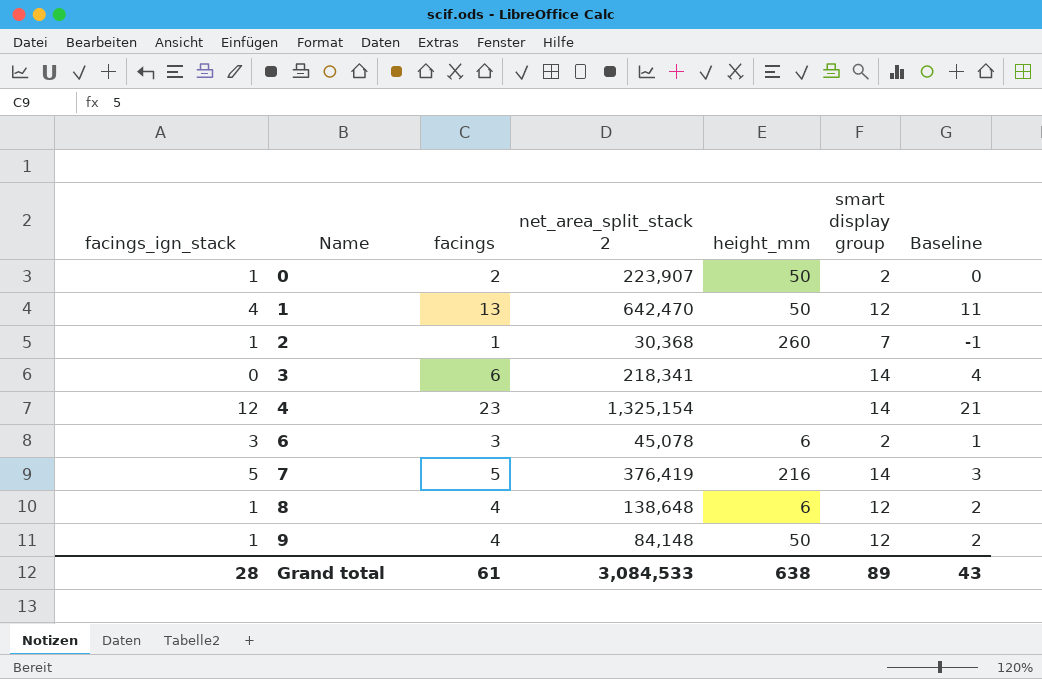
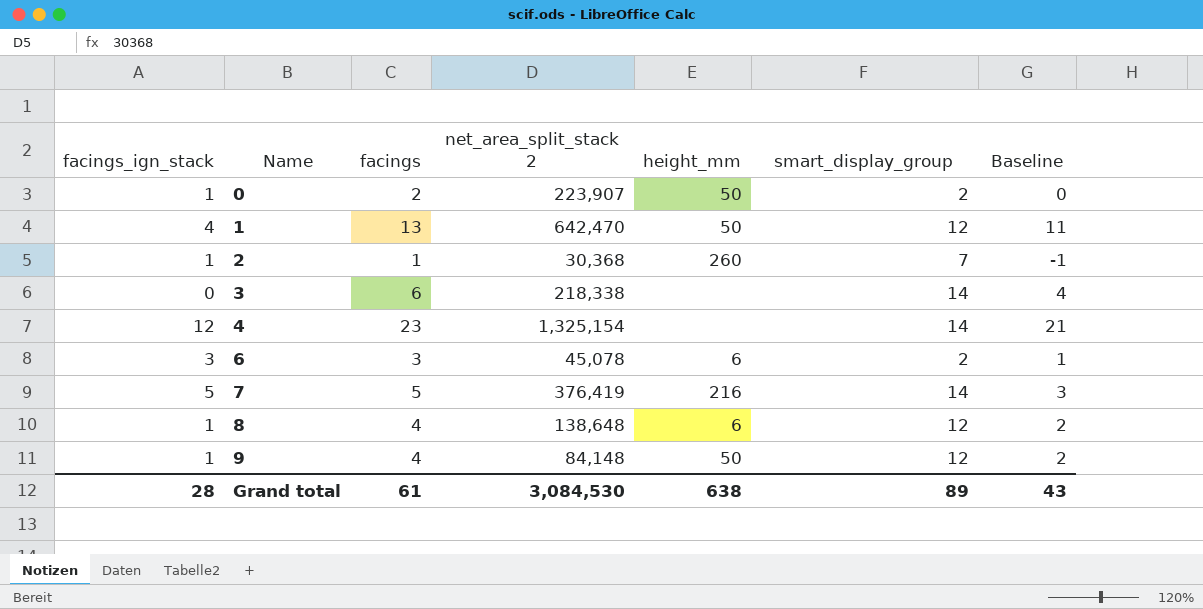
column name: smart display group -> smart_display_group
3 | net_area_split_stack 2: 218,341 -> 218,338
Grand total | net_area_split_stack 2: 3,084,533 -> 3,084,530

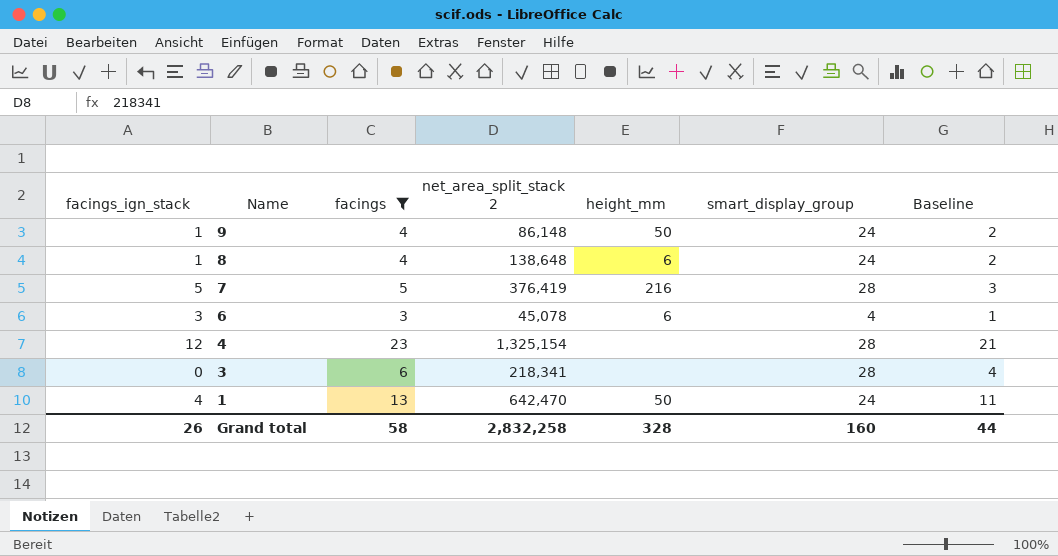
filter: none -> facings >= 3
row order: Name ascending -> Name descending
9 | net_area_split_stack 2: 84,148 -> 86,148
9 | smart_display_group: 12 -> 24
8 | smart_display_group: 12 -> 24
7 | smart_display_group: 14 -> 28
6 | smart_display_group: 2 -> 4
4 | smart_display_group: 14 -> 28
3 | net_area_split_stack 2: 218,338 -> 218,341
3 | smart_display_group: 14 -> 28
1 | smart_display_group: 12 -> 24
Grand total | facings_ign_stack: 28 -> 26
Grand total | facings: 61 -> 58
Grand total | net_area_split_stack 2: 3,084,530 -> 2,832,258
Grand total | height_mm: 638 -> 328
Grand total | smart_display_group: 89 -> 160
Grand total | Baseline: 43 -> 44

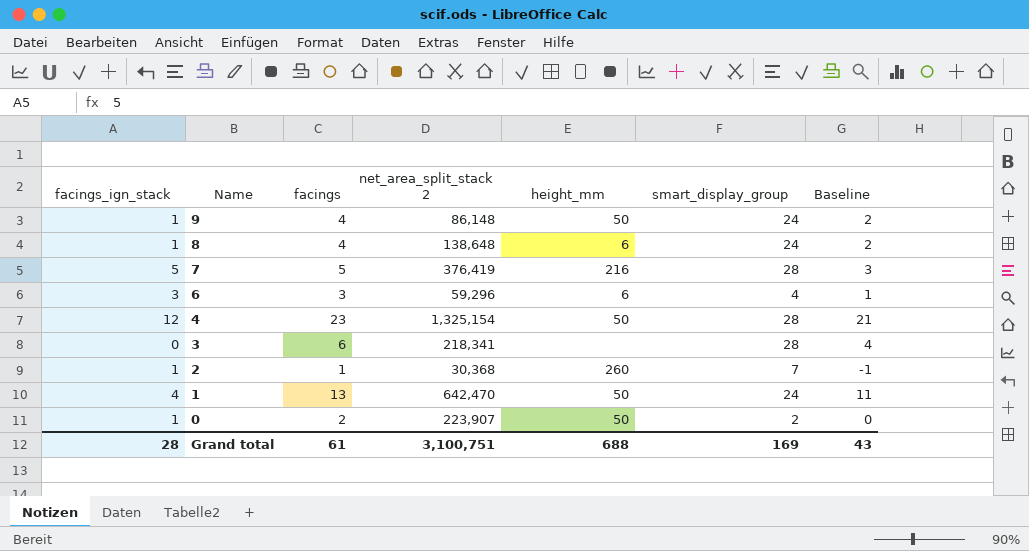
filter: facings >= 3 -> none
6 | net_area_split_stack 2: 45,078 -> 59,296
4 | height_mm: none -> 50
Grand total | facings_ign_stack: 26 -> 28
Grand total | facings: 58 -> 61
Grand total | net_area_split_stack 2: 2,832,258 -> 3,100,751
Grand total | height_mm: 328 -> 688
Grand total | smart_display_group: 160 -> 169
Grand total | Baseline: 44 -> 43

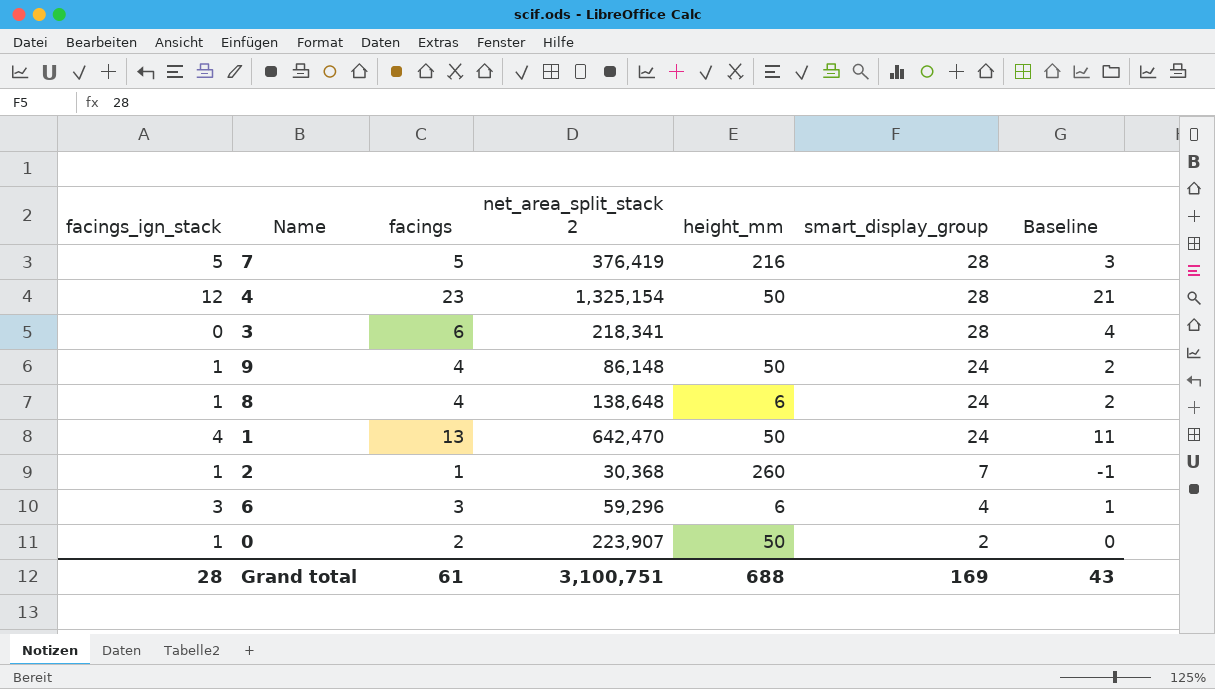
row order: Name descending -> smart_display_group descending

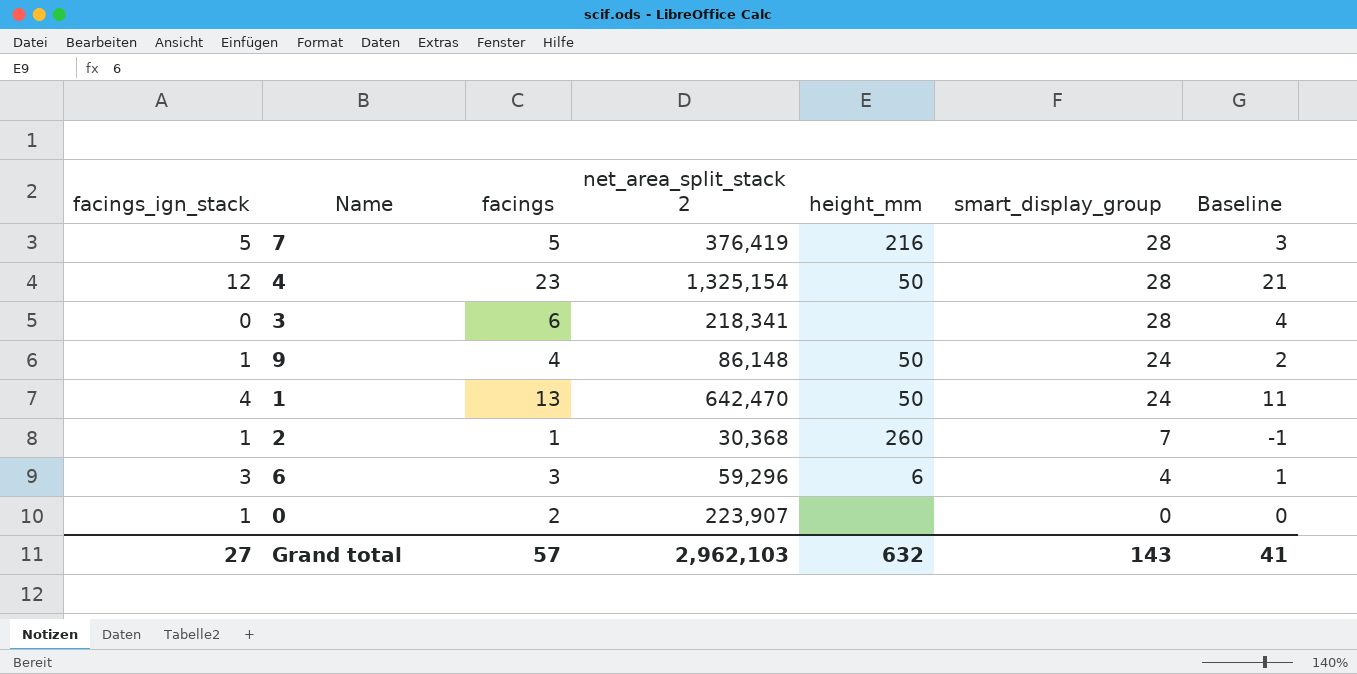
row 8: 1 | 4 | 138,648 | 6 | 24 | 2 -> none
0 | height_mm: 50 -> none
0 | smart_display_group: 2 -> 0
Grand total | facings_ign_stack: 28 -> 27
Grand total | facings: 61 -> 57
Grand total | net_area_split_stack 2: 3,100,751 -> 2,962,103
Grand total | height_mm: 688 -> 632
Grand total | smart_display_group: 169 -> 143
Grand total | Baseline: 43 -> 41

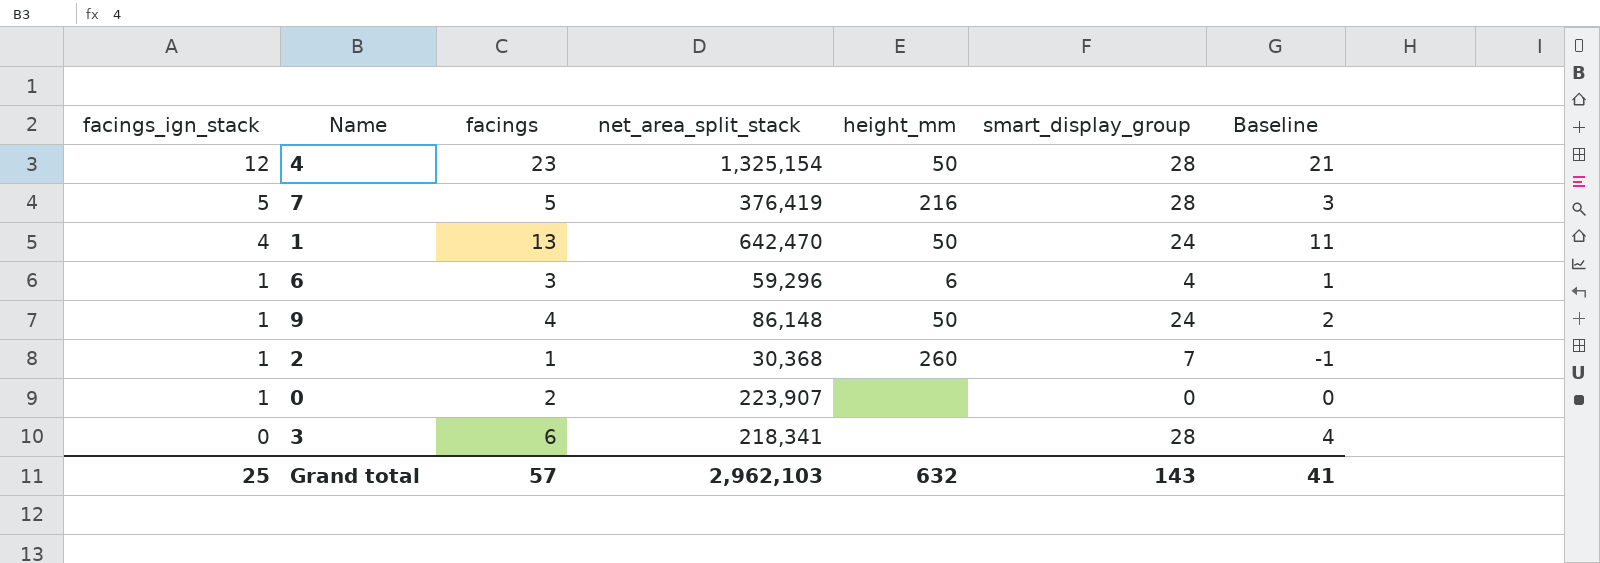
row order: smart_display_group descending -> facings_ign_stack descending
column name: net_area_split_stack 2 -> net_area_split_stack
6 | facings_ign_stack: 3 -> 1
Grand total | facings_ign_stack: 27 -> 25

